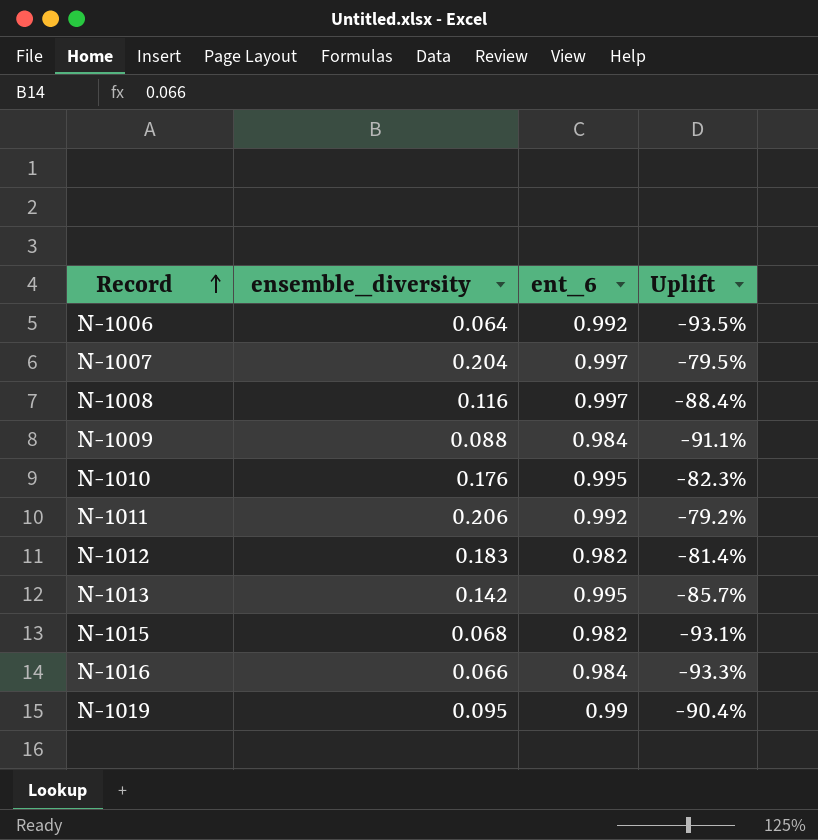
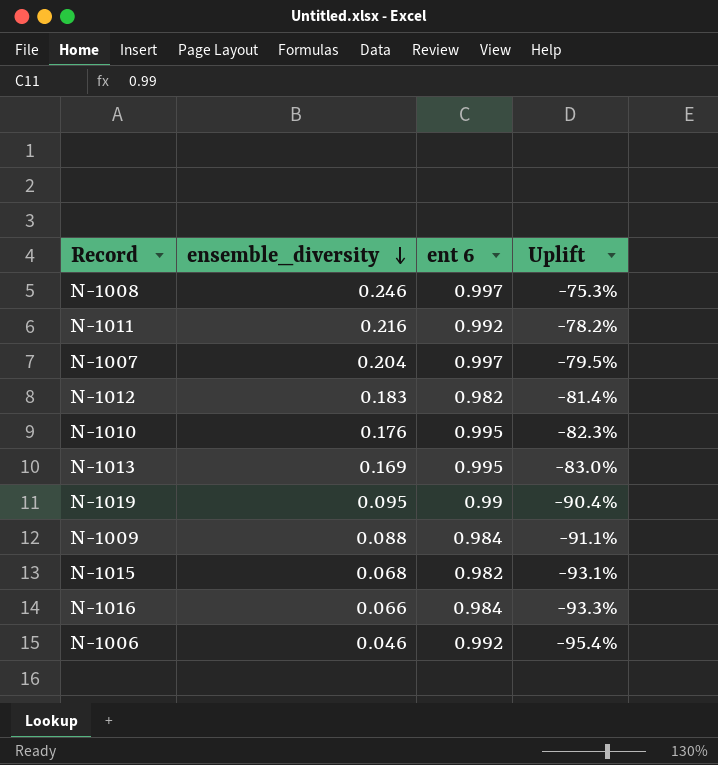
row order: Record ascending -> ensemble_diversity descending
column name: ent_6 -> ent 6
N-1008 | ensemble_diversity: 0.116 -> 0.246
N-1008 | Uplift: -88.4% -> -75.3%
N-1011 | ensemble_diversity: 0.206 -> 0.216
N-1011 | Uplift: -79.2% -> -78.2%
N-1013 | ensemble_diversity: 0.142 -> 0.169
N-1013 | Uplift: -85.7% -> -83.0%
N-1006 | ensemble_diversity: 0.064 -> 0.046
N-1006 | Uplift: -93.5% -> -95.4%

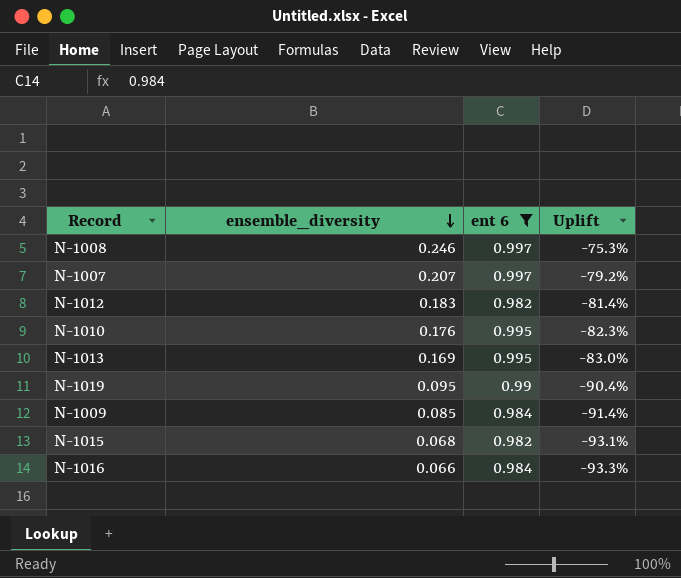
filter: none -> ent 6 != 0.992
N-1007 | ensemble_diversity: 0.204 -> 0.207
N-1007 | Uplift: -79.5% -> -79.2%
N-1009 | ensemble_diversity: 0.088 -> 0.085
N-1009 | Uplift: -91.1% -> -91.4%

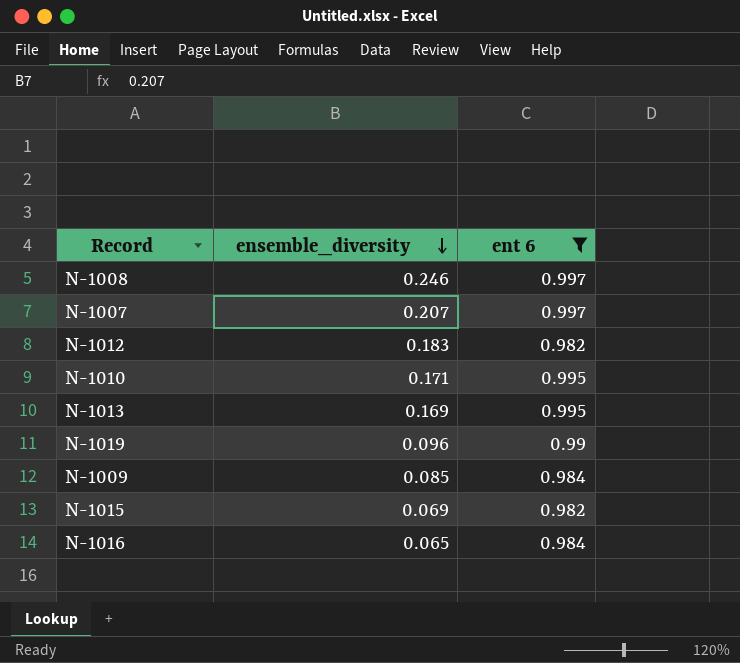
column Uplift | formula: ([ensemble_diversity] - [ent 6]) / [ent 6] -> none
N-1010 | ensemble_diversity: 0.176 -> 0.171
N-1019 | ensemble_diversity: 0.095 -> 0.096
N-1015 | ensemble_diversity: 0.068 -> 0.069
N-1016 | ensemble_diversity: 0.066 -> 0.065

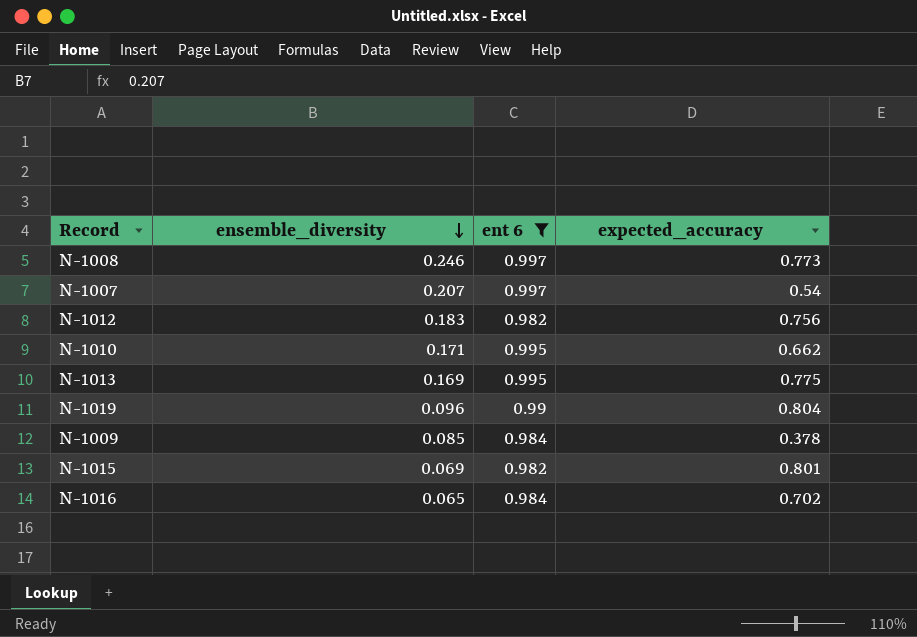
column expected_accuracy | position: none -> 4

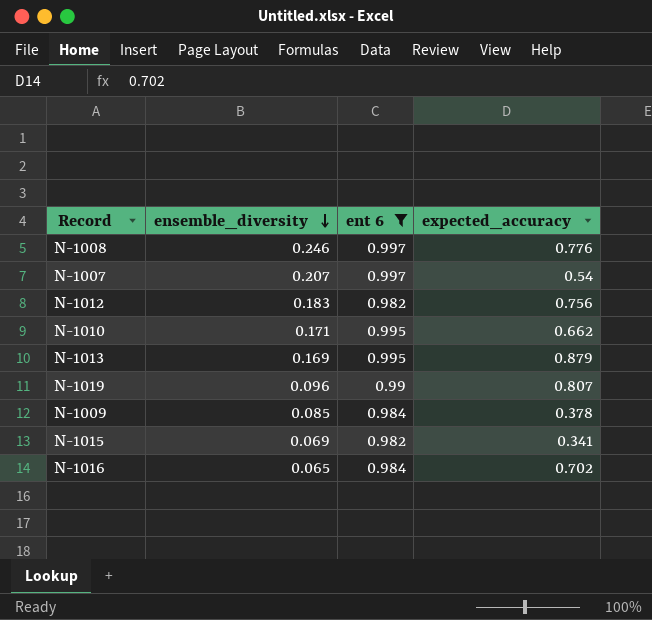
N-1008 | expected_accuracy: 0.773 -> 0.776
N-1013 | expected_accuracy: 0.775 -> 0.879
N-1019 | expected_accuracy: 0.804 -> 0.807
N-1015 | expected_accuracy: 0.801 -> 0.341

